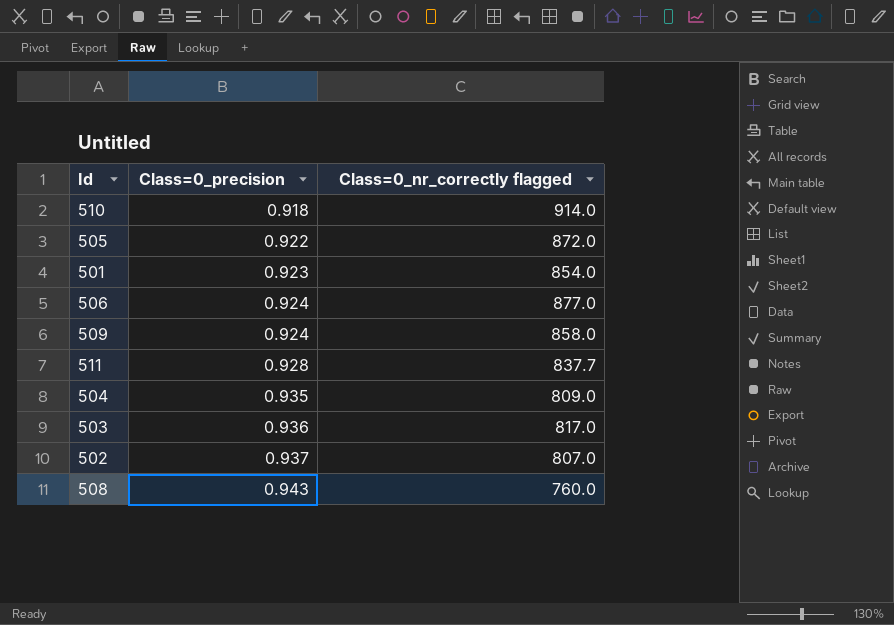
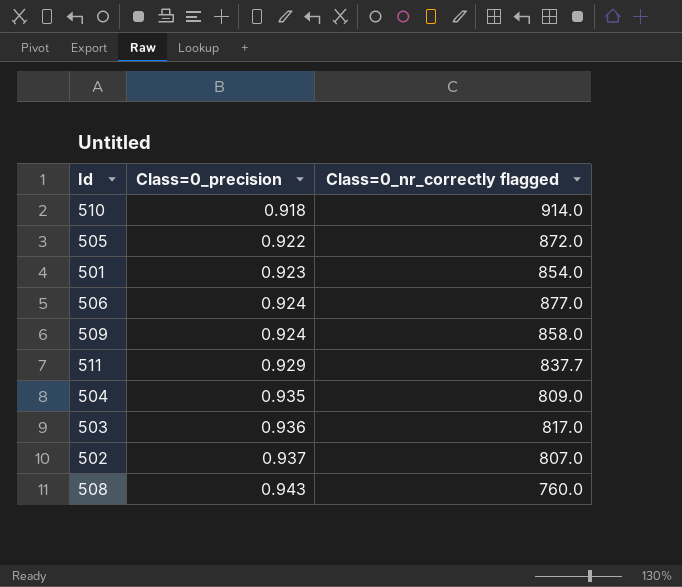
511 | Class=0_precision: 0.928 -> 0.929

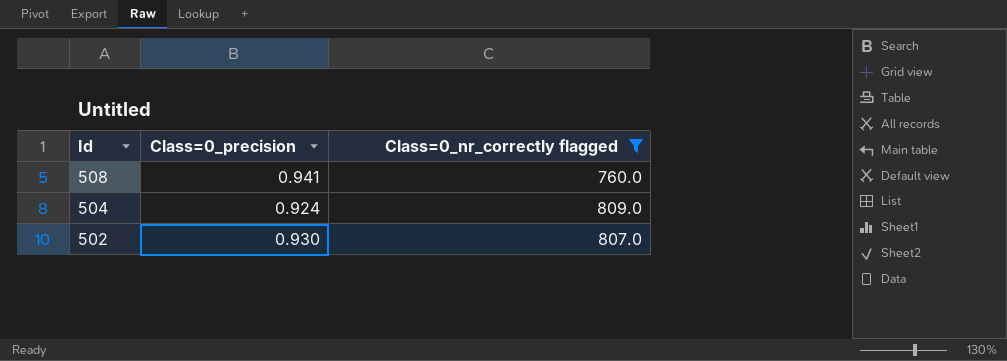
filter: none -> Class=0_nr_correctly flagged <= 809.0
row order: Class=0_precision ascending -> Id descending
508 | Class=0_precision: 0.943 -> 0.941
504 | Class=0_precision: 0.935 -> 0.924
502 | Class=0_precision: 0.937 -> 0.930

